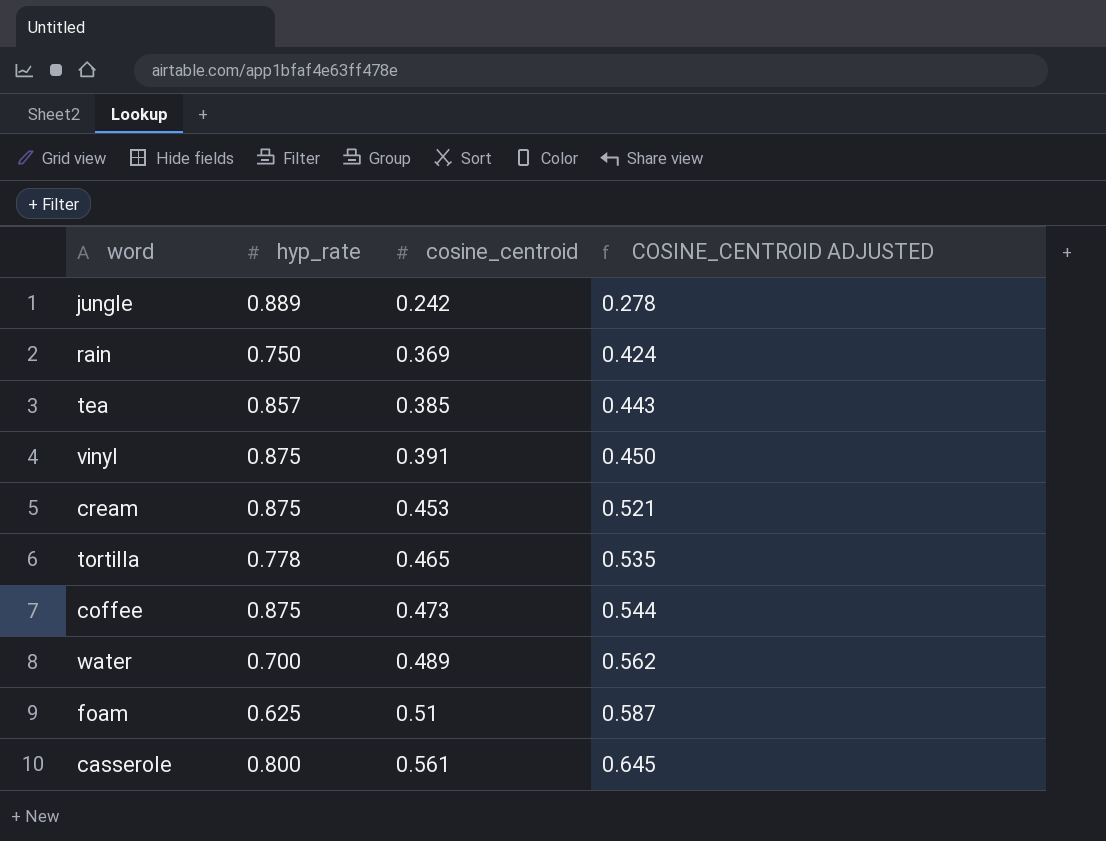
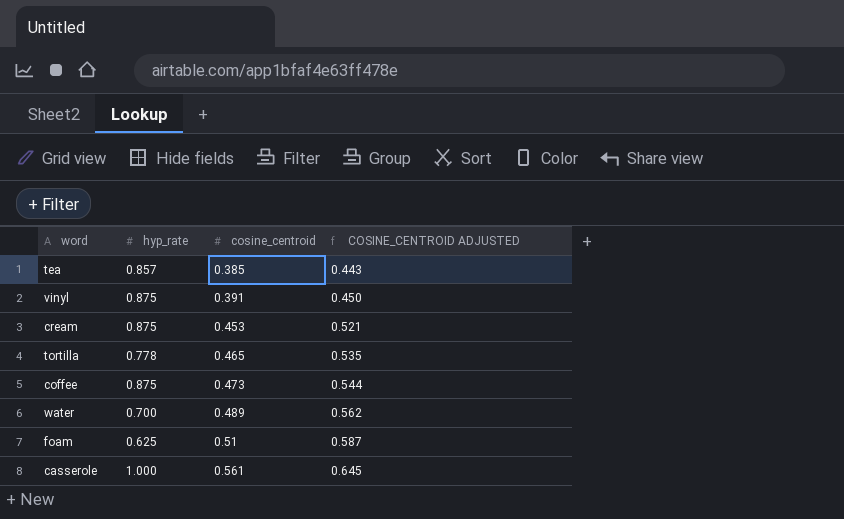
row jungle: 0.889 | 0.242 | 0.278 -> none
row rain: 0.750 | 0.369 | 0.424 -> none
casserole | hyp_rate: 0.800 -> 1.000

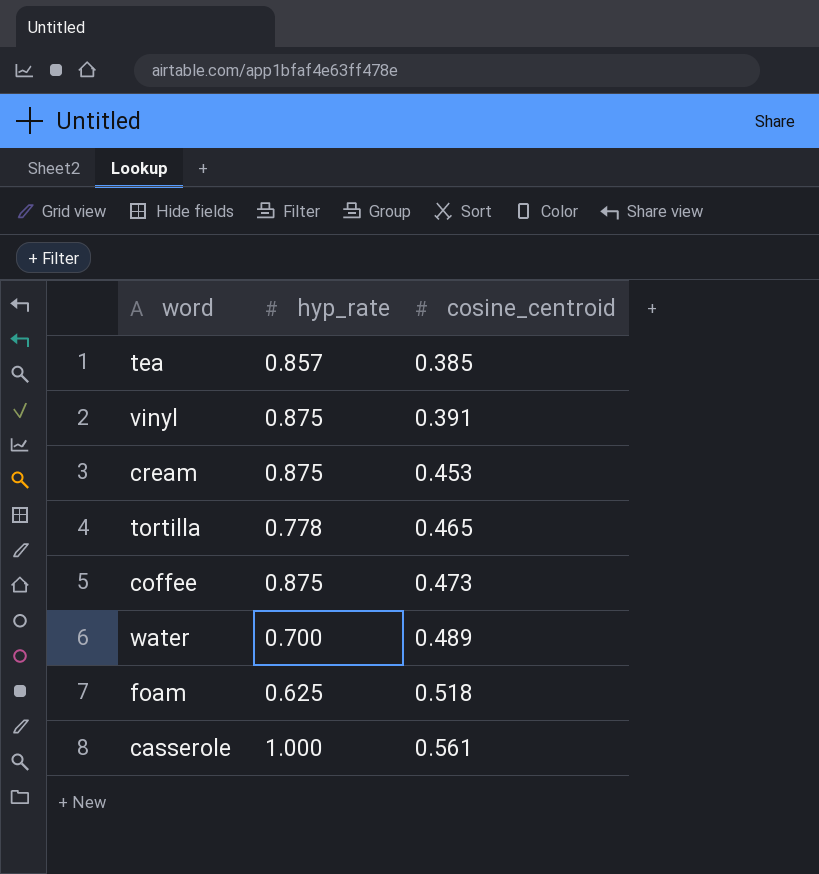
column COSINE_CENTROID ADJUSTED | formula: [cosine_centroid] * 1.15 -> none
foam | cosine_centroid: 0.51 -> 0.518

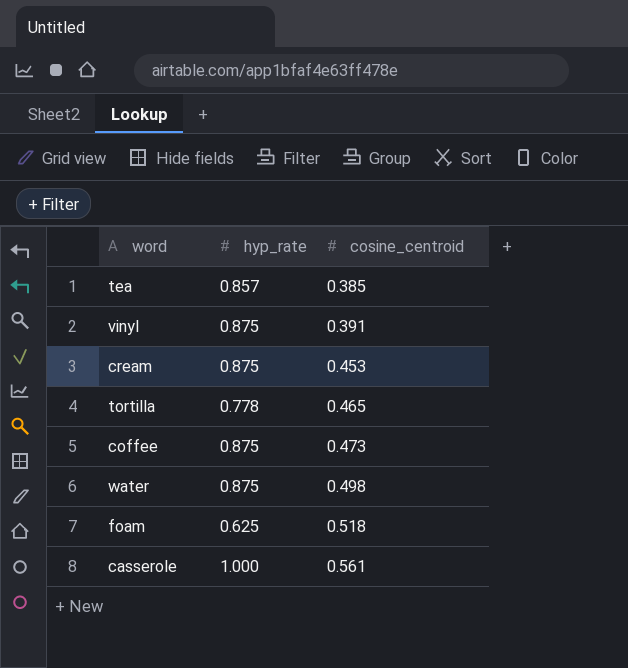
water | hyp_rate: 0.700 -> 0.875
water | cosine_centroid: 0.489 -> 0.498

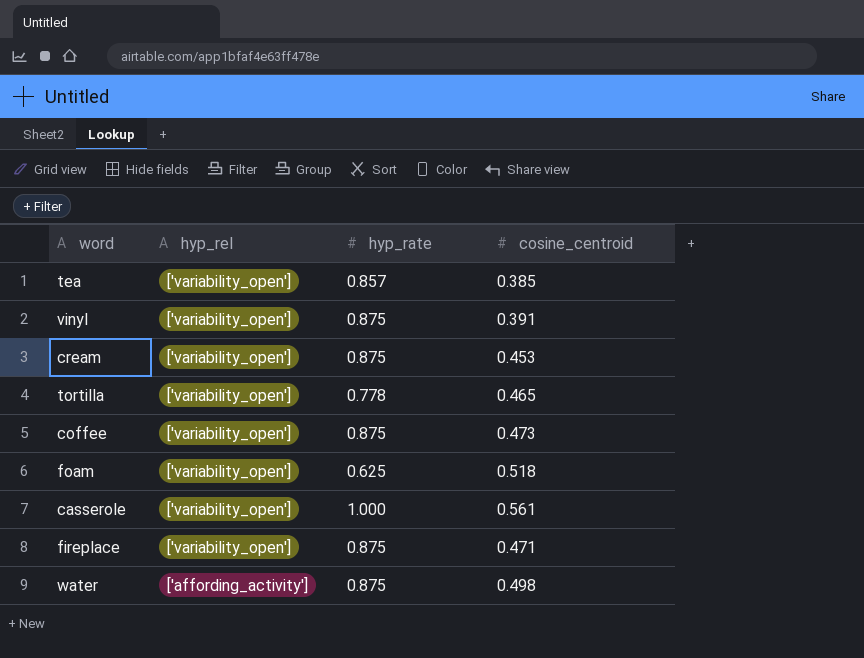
row order: cosine_centroid ascending -> hyp_rel descending
column hyp_rel | position: none -> 2
row fireplace: none -> ['variability_open'] | 0.875 | 0.471

